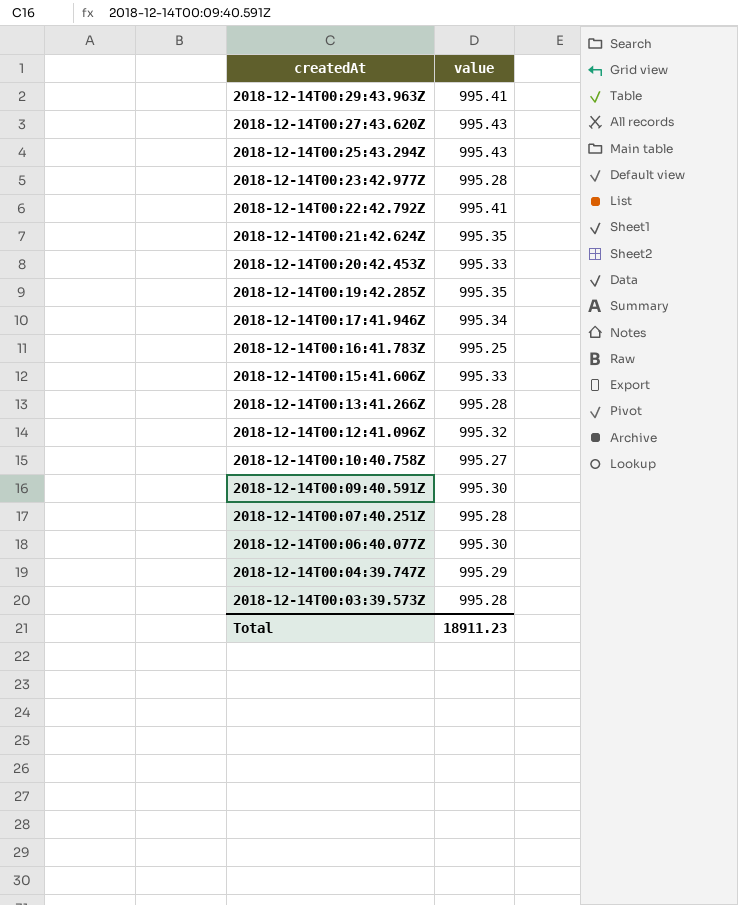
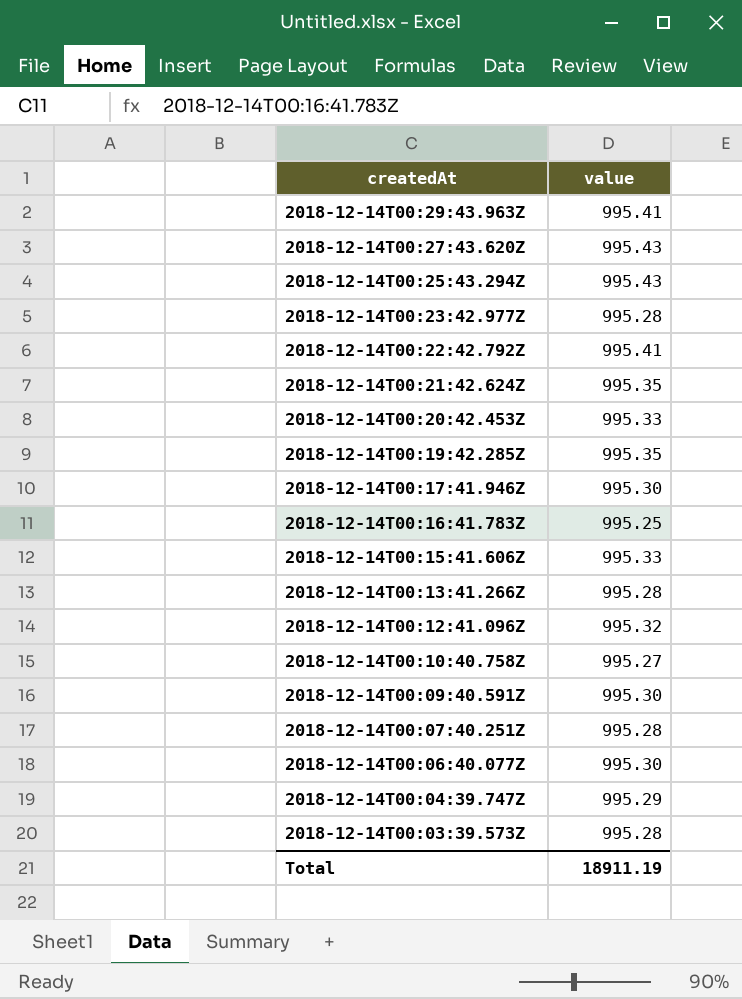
2018-12-14T00:17:41.946Z | value: 995.34 -> 995.30
Total | value: 18911.23 -> 18911.19

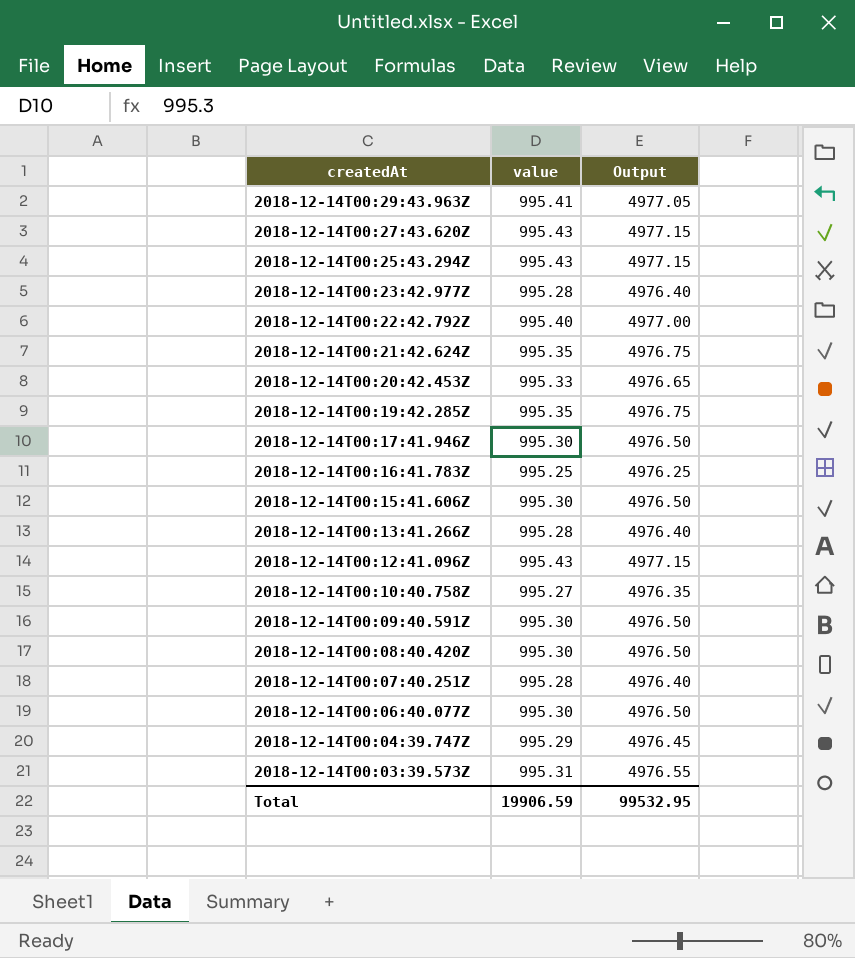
column Output | formula: none -> [value] * 5
2018-12-14T00:22:42.792Z | value: 995.41 -> 995.40
2018-12-14T00:15:41.606Z | value: 995.33 -> 995.30
2018-12-14T00:12:41.096Z | value: 995.32 -> 995.43
row 2018-12-14T00:08:40.420Z: none -> 995.30 | 4976.50
2018-12-14T00:03:39.573Z | value: 995.28 -> 995.31
Total | value: 18911.19 -> 19906.59

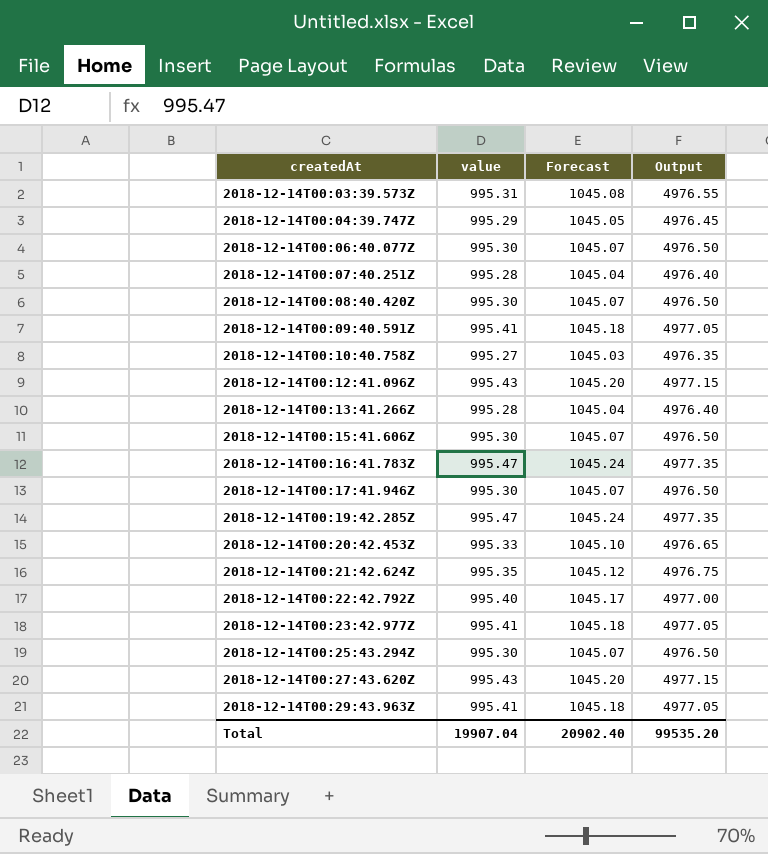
row order: createdAt descending -> createdAt ascending
column Forecast | formula: none -> [value] * 1.05
2018-12-14T00:09:40.591Z | value: 995.30 -> 995.41
2018-12-14T00:09:40.591Z | Output: 4976.50 -> 4977.05
2018-12-14T00:16:41.783Z | value: 995.25 -> 995.47
2018-12-14T00:16:41.783Z | Output: 4976.25 -> 4977.35
2018-12-14T00:19:42.285Z | value: 995.35 -> 995.47
2018-12-14T00:19:42.285Z | Output: 4976.75 -> 4977.35
2018-12-14T00:23:42.977Z | value: 995.28 -> 995.41
2018-12-14T00:23:42.977Z | Output: 4976.40 -> 4977.05
2018-12-14T00:25:43.294Z | value: 995.43 -> 995.30
2018-12-14T00:25:43.294Z | Output: 4977.15 -> 4976.50
Total | value: 19906.59 -> 19907.04
Total | Output: 99532.95 -> 99535.20

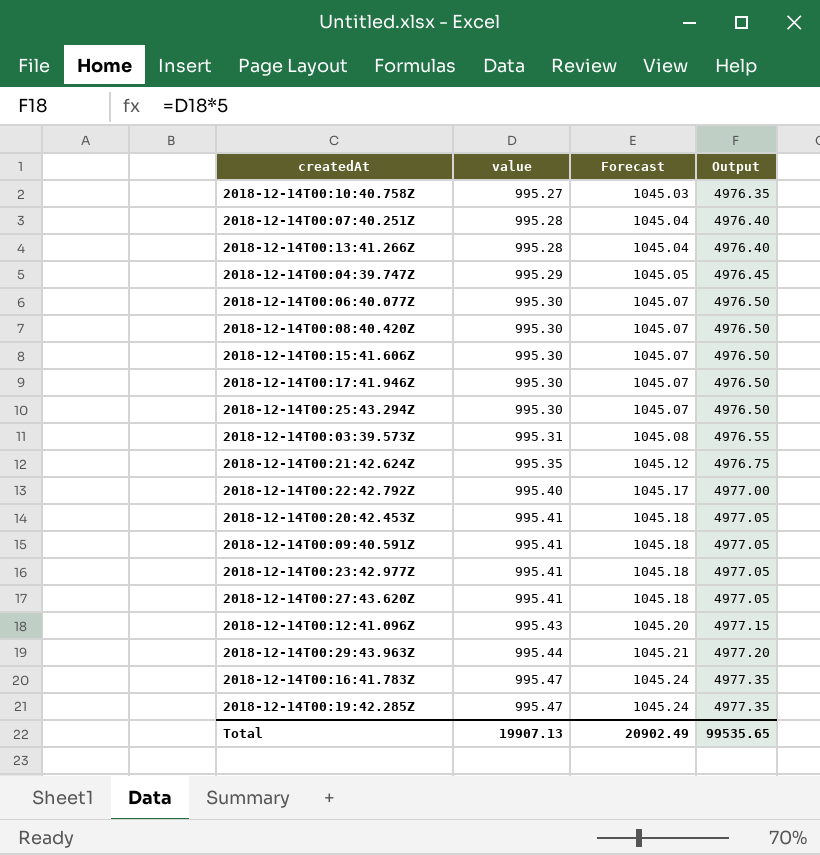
row order: createdAt ascending -> value ascending
2018-12-14T00:20:42.453Z | value: 995.33 -> 995.41
2018-12-14T00:20:42.453Z | Forecast: 1045.10 -> 1045.18
2018-12-14T00:20:42.453Z | Output: 4976.65 -> 4977.05
2018-12-14T00:27:43.620Z | value: 995.43 -> 995.41
2018-12-14T00:27:43.620Z | Forecast: 1045.20 -> 1045.18
2018-12-14T00:27:43.620Z | Output: 4977.15 -> 4977.05
2018-12-14T00:29:43.963Z | value: 995.41 -> 995.44
2018-12-14T00:29:43.963Z | Forecast: 1045.18 -> 1045.21
2018-12-14T00:29:43.963Z | Output: 4977.05 -> 4977.20
Total | value: 19907.04 -> 19907.13
Total | Forecast: 20902.40 -> 20902.49
Total | Output: 99535.20 -> 99535.65

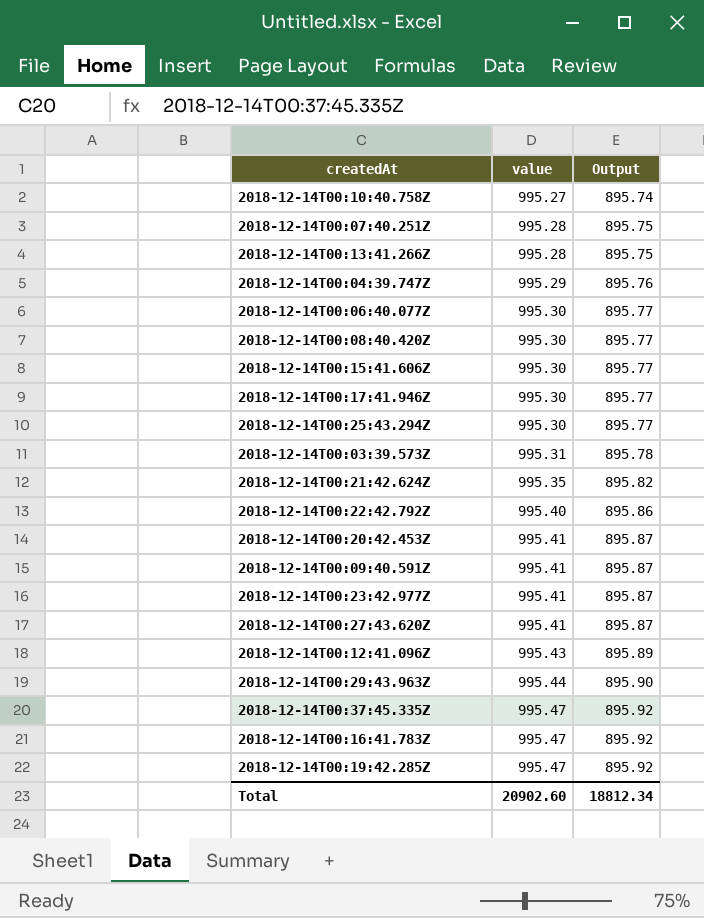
column Forecast | formula: [value] * 1.05 -> none
column Output | formula: [value] * 5 -> [value] * 0.9
row 2018-12-14T00:37:45.335Z: none -> 995.47 | 895.92
Total | value: 19907.13 -> 20902.60
Total | Output: 99535.65 -> 18812.34

